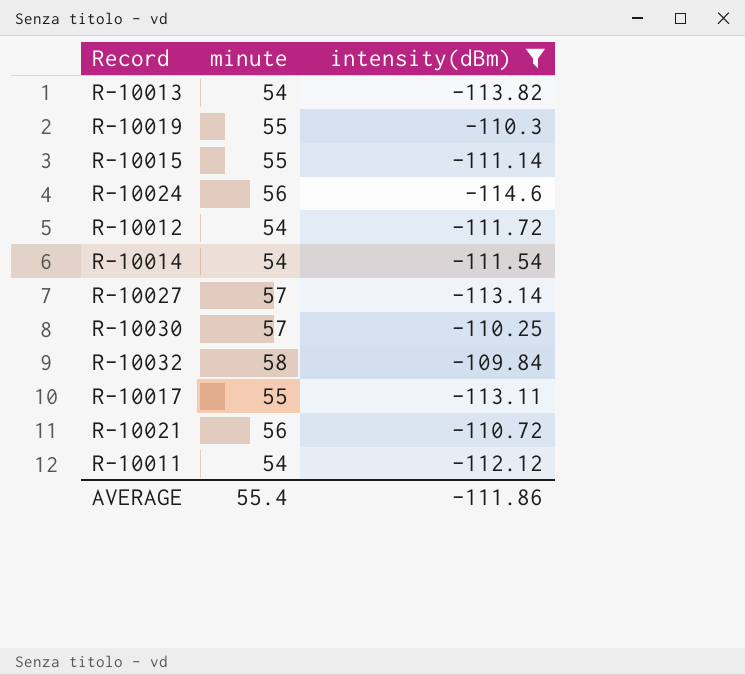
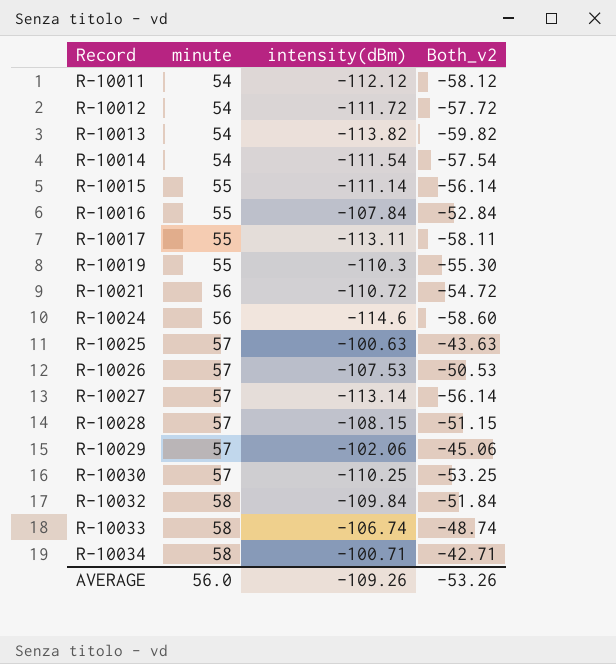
filter: intensity(dBm) <= -109.84 -> none
row order: none -> Record ascending
column Both_v2 | formula: none -> [minute] + [intensity(dBm)]
AVERAGE | minute: 55.4 -> 56.0
AVERAGE | intensity(dBm): -111.86 -> -109.26

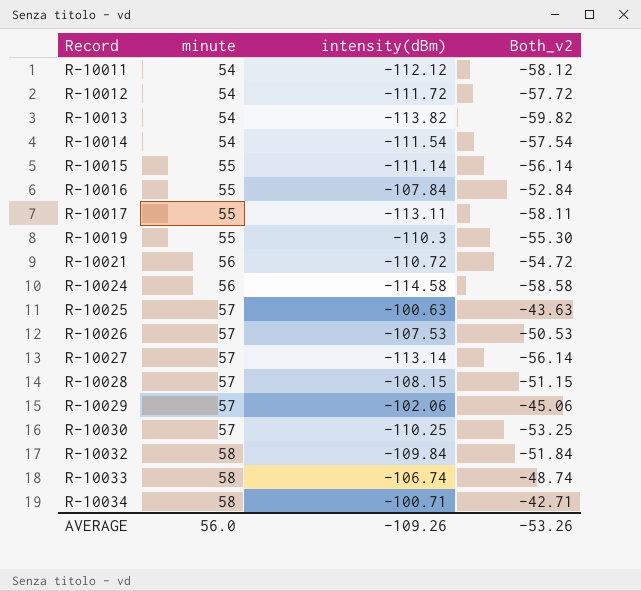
R-10024 | intensity(dBm): -114.6 -> -114.58
R-10024 | Both_v2: -58.60 -> -58.58

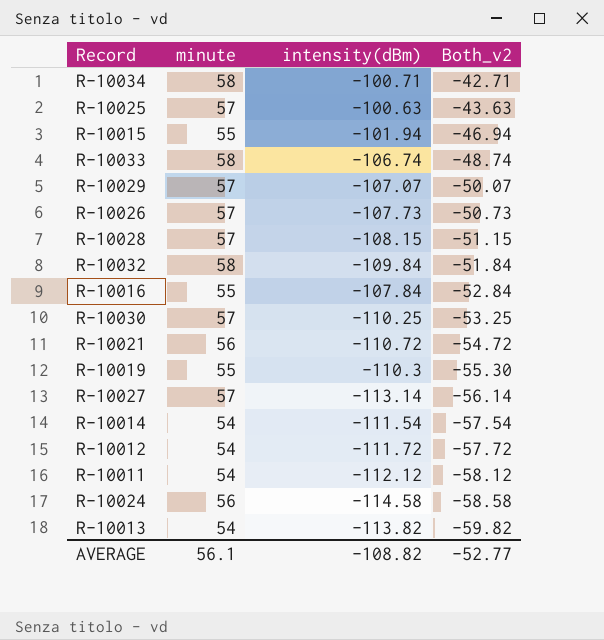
row order: Record ascending -> Both_v2 descending
row R-10017: 55 | -113.11 | -58.11 -> none
R-10015 | intensity(dBm): -111.14 -> -101.94
R-10015 | Both_v2: -56.14 -> -46.94
R-10029 | intensity(dBm): -102.06 -> -107.07
R-10029 | Both_v2: -45.06 -> -50.07
R-10026 | intensity(dBm): -107.53 -> -107.73
R-10026 | Both_v2: -50.53 -> -50.73
AVERAGE | minute: 56.0 -> 56.1
AVERAGE | intensity(dBm): -109.26 -> -108.82
AVERAGE | Both_v2: -53.26 -> -52.77

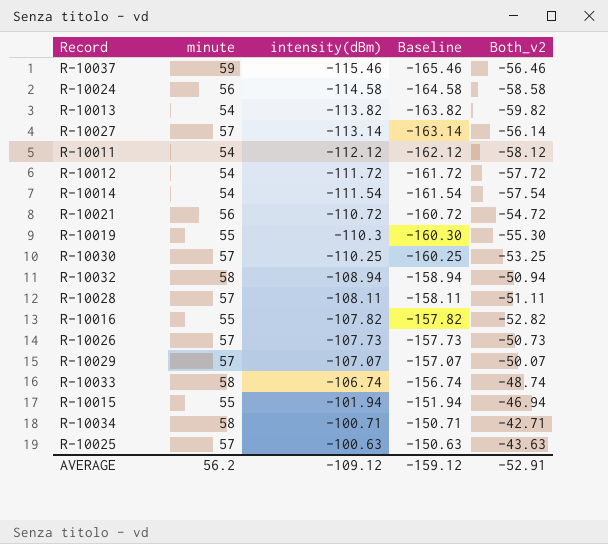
row order: Both_v2 descending -> intensity(dBm) ascending
column Baseline | formula: none -> [intensity(dBm)] - 50
row R-10037: none -> 59 | -115.46 | -165.46 | -56.46
R-10032 | intensity(dBm): -109.84 -> -108.94
R-10032 | Both_v2: -51.84 -> -50.94
R-10028 | intensity(dBm): -108.15 -> -108.11
R-10028 | Both_v2: -51.15 -> -51.11
R-10016 | intensity(dBm): -107.84 -> -107.82
R-10016 | Both_v2: -52.84 -> -52.82
AVERAGE | minute: 56.1 -> 56.2
AVERAGE | intensity(dBm): -108.82 -> -109.12
AVERAGE | Both_v2: -52.77 -> -52.91

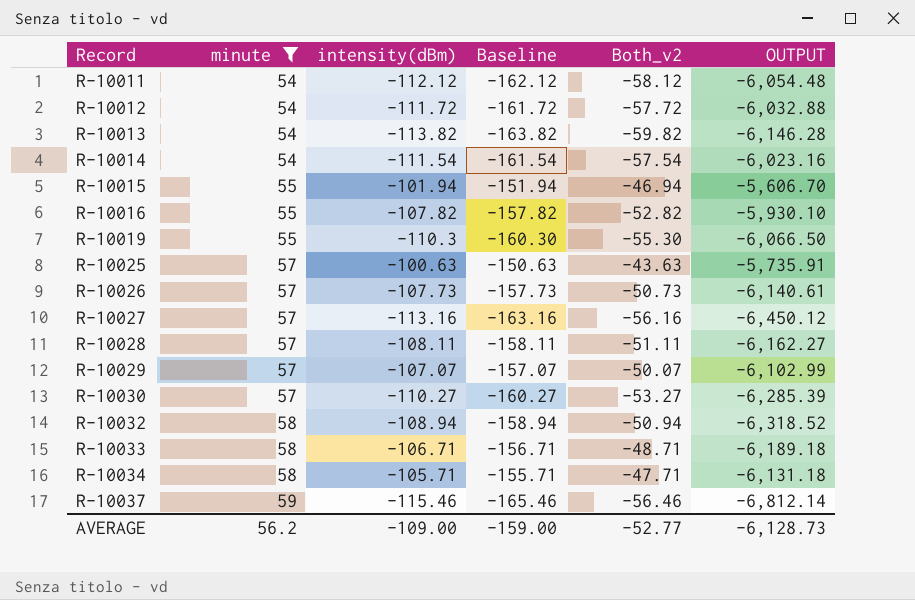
filter: none -> minute != 56
row order: intensity(dBm) ascending -> Record ascending
column OUTPUT | formula: none -> [minute] * [intensity(dBm)]
R-10027 | intensity(dBm): -113.14 -> -113.16
R-10027 | Baseline: -163.14 -> -163.16
R-10027 | Both_v2: -56.14 -> -56.16
R-10030 | intensity(dBm): -110.25 -> -110.27
R-10030 | Baseline: -160.25 -> -160.27
R-10030 | Both_v2: -53.25 -> -53.27
R-10033 | intensity(dBm): -106.74 -> -106.71
R-10033 | Baseline: -156.74 -> -156.71
R-10033 | Both_v2: -48.74 -> -48.71
R-10034 | intensity(dBm): -100.71 -> -105.71
R-10034 | Baseline: -150.71 -> -155.71
R-10034 | Both_v2: -42.71 -> -47.71
AVERAGE | intensity(dBm): -109.12 -> -109.00
AVERAGE | Baseline: -159.12 -> -159.00
AVERAGE | Both_v2: -52.91 -> -52.77

